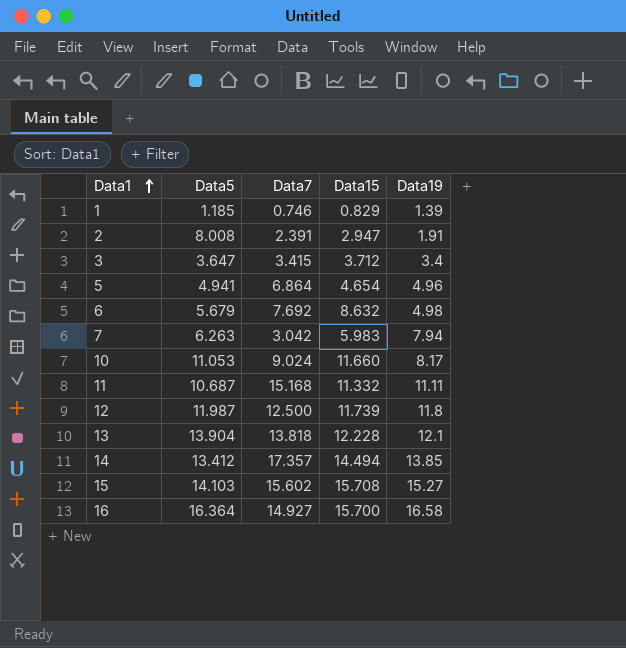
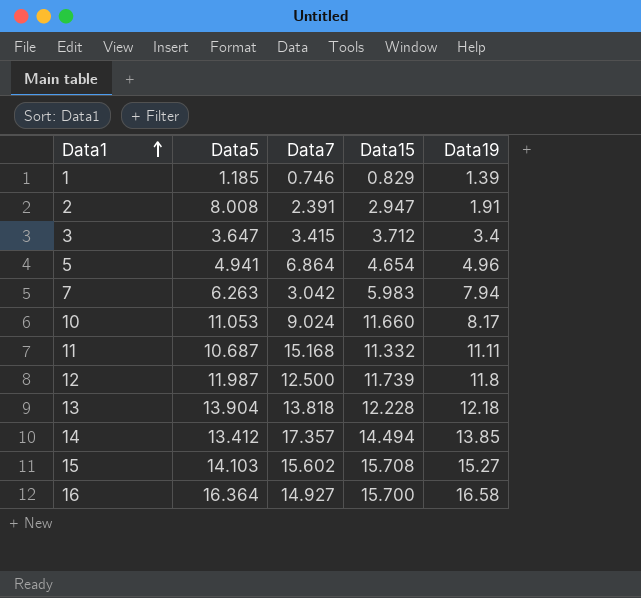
row 6: 5.679 | 7.692 | 8.632 | 4.98 -> none
13 | Data19: 12.1 -> 12.18

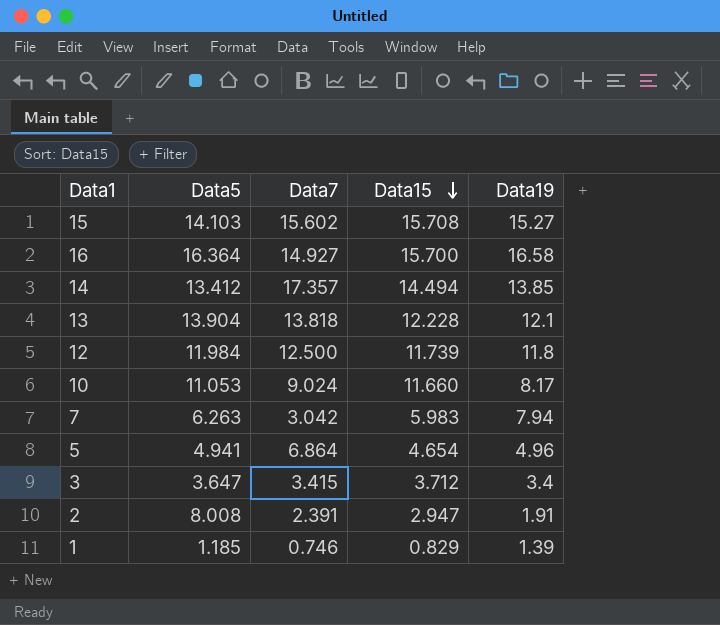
row order: Data1 ascending -> Data15 descending
row 11: 10.687 | 15.168 | 11.332 | 11.11 -> none
13 | Data19: 12.18 -> 12.1
12 | Data5: 11.987 -> 11.984

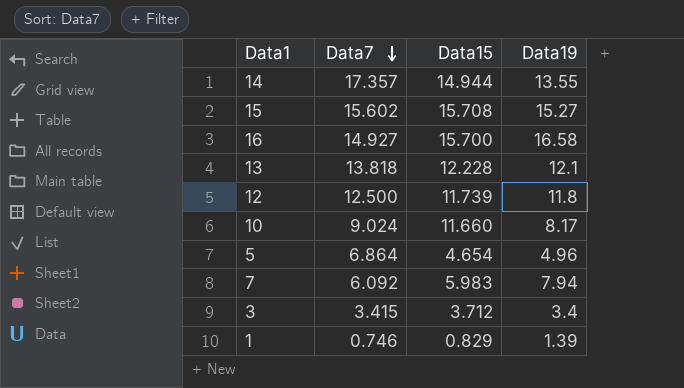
row order: Data15 descending -> Data7 descending
column Data5 | position: 2 -> none
row 2: 8.008 | 2.391 | 2.947 | 1.91 -> none
14 | Data15: 14.494 -> 14.944
14 | Data19: 13.85 -> 13.55
7 | Data7: 3.042 -> 6.092

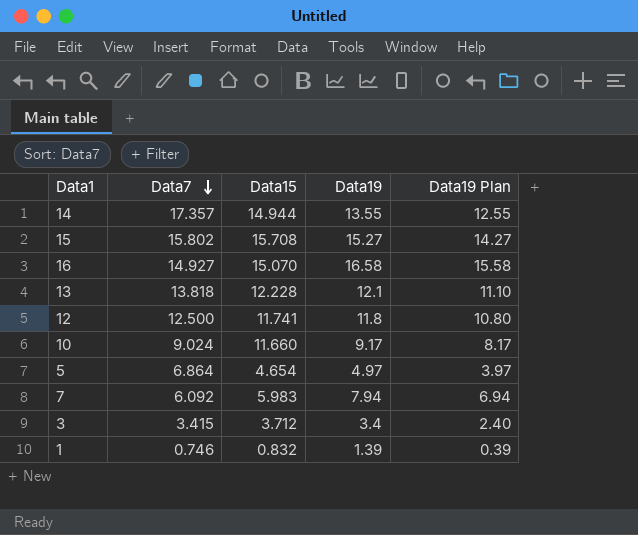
column Data19 Plan | formula: none -> [Data19] - 1
15 | Data7: 15.602 -> 15.802
16 | Data15: 15.700 -> 15.070
12 | Data15: 11.739 -> 11.741
10 | Data19: 8.17 -> 9.17
5 | Data19: 4.96 -> 4.97
1 | Data15: 0.829 -> 0.832

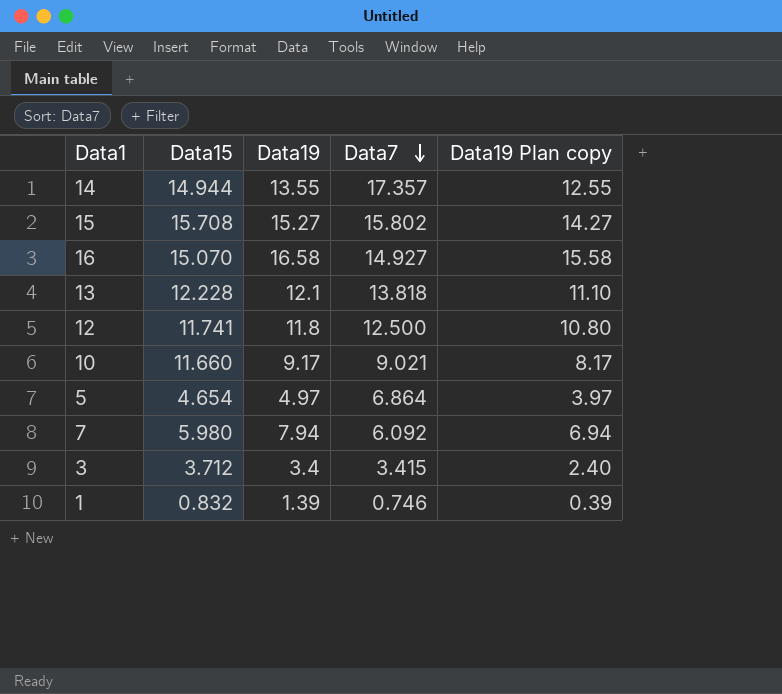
column Data7 | position: 2 -> 4
column name: Data19 Plan -> Data19 Plan copy
10 | Data7: 9.024 -> 9.021
7 | Data15: 5.983 -> 5.980

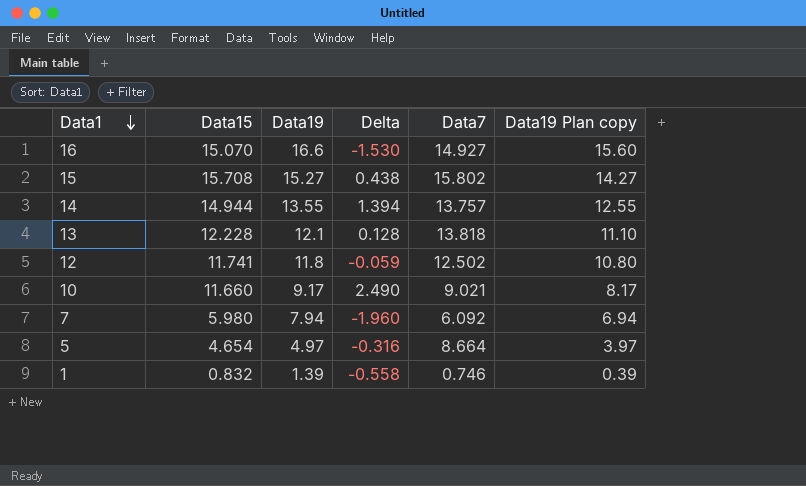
row order: Data7 descending -> Data1 descending
column Delta | formula: none -> [Data15] - [Data19]
row 3: 3.712 | 3.4 | 3.415 | 2.40 -> none
16 | Data19: 16.58 -> 16.6
16 | Data19 Plan copy: 15.58 -> 15.60
14 | Data7: 17.357 -> 13.757
12 | Data7: 12.500 -> 12.502
5 | Data7: 6.864 -> 8.664

